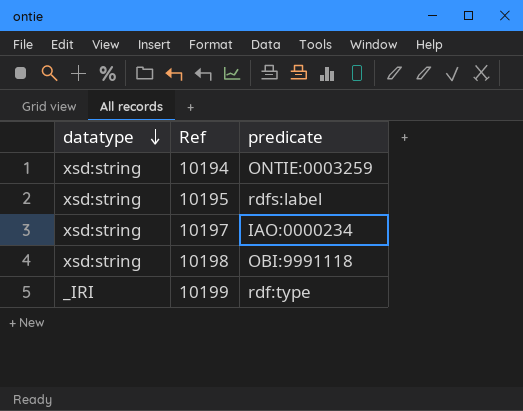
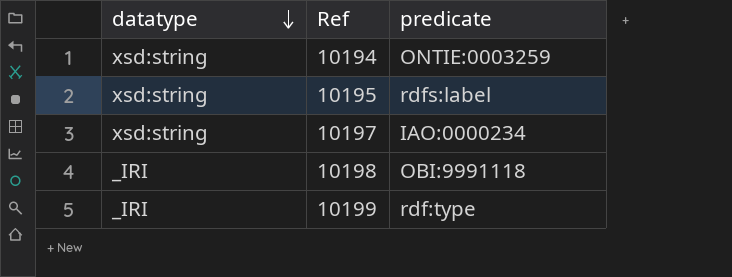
10198 | datatype: xsd:string -> _IRI

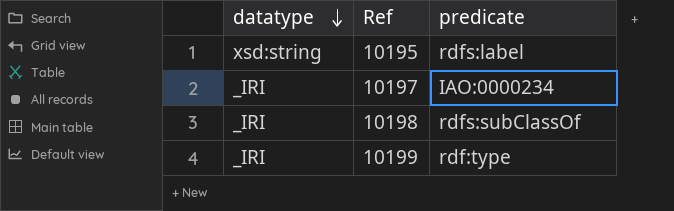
row 10194: xsd:string | ONTIE:0003259 -> none
10197 | datatype: xsd:string -> _IRI
10198 | predicate: OBI:9991118 -> rdfs:subClassOf

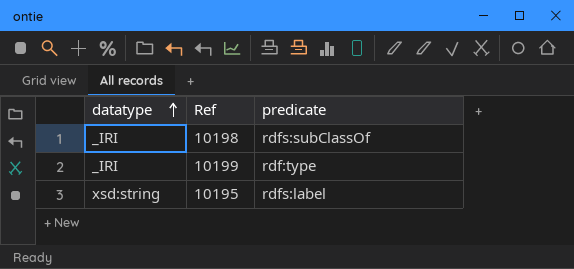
row order: datatype descending -> datatype ascending
row 10197: _IRI | IAO:0000234 -> none

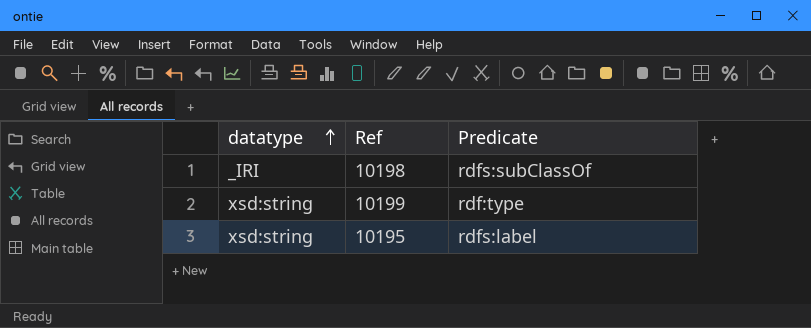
column name: predicate -> Predicate
10199 | datatype: _IRI -> xsd:string

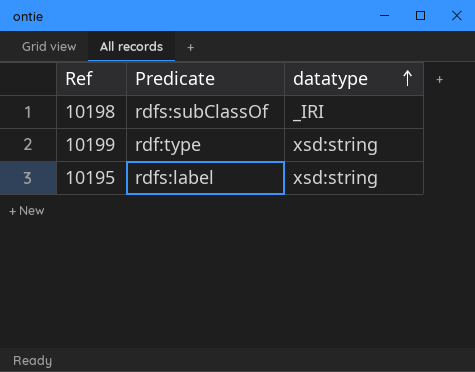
column datatype | position: 1 -> 3

